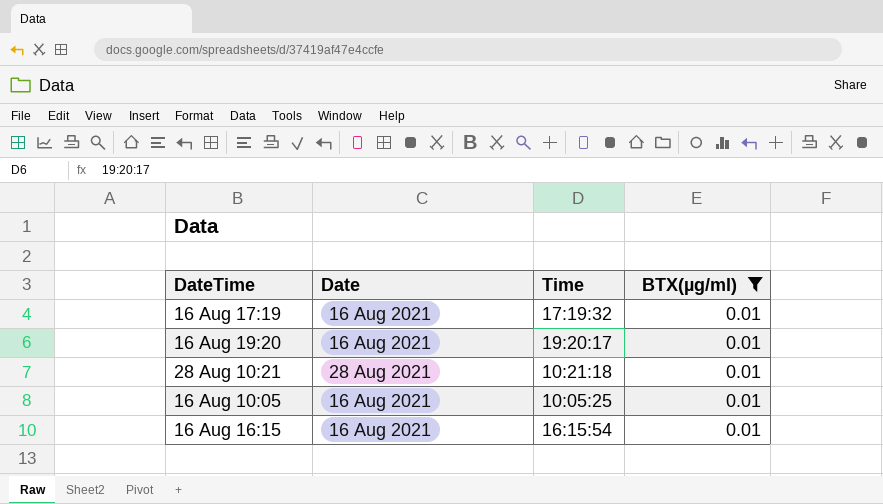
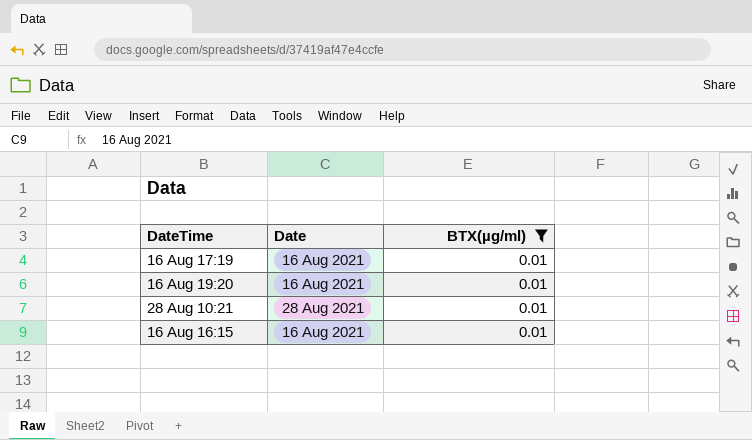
column Time | position: 3 -> none
row 16 Aug 10:05: 16 Aug 2021 | 10:05:25 | 0.01 -> none

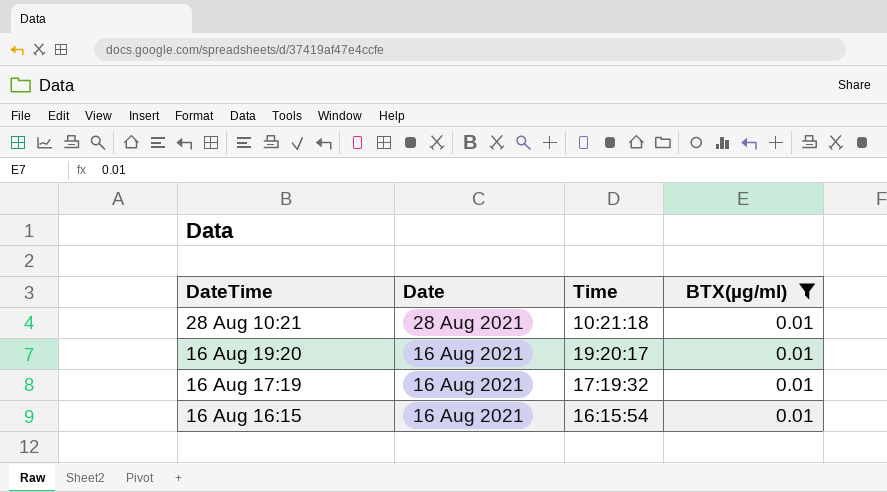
row order: none -> DateTime descending
column Time | position: none -> 3

